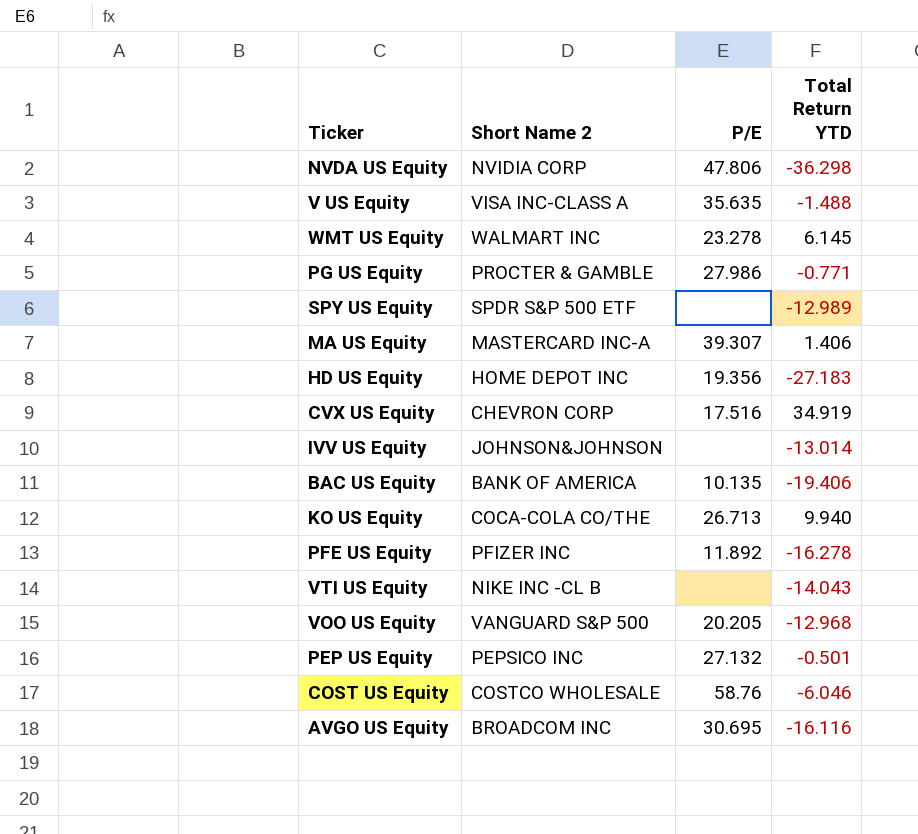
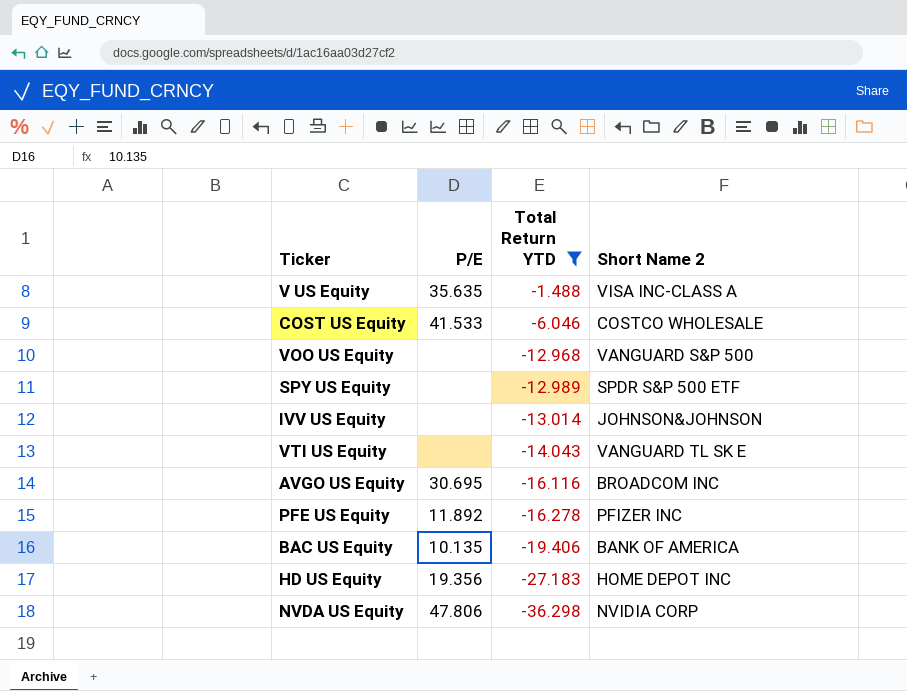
filter: none -> Total Return YTD <= -1.488
row order: none -> Total Return YTD descending
column Short Name 2 | position: 2 -> 4
COST US Equity | P/E: 58.76 -> 41.533
VOO US Equity | P/E: 20.205 -> none
VTI US Equity | Short Name 2: NIKE INC -CL B -> VANGUARD TL SK E

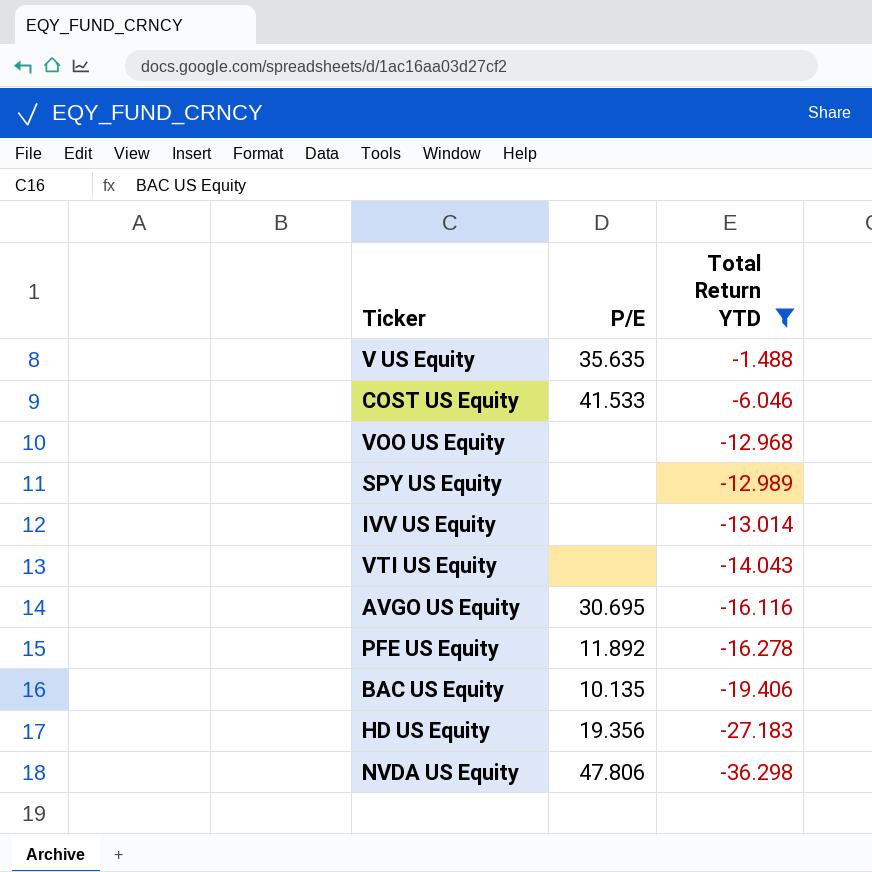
column Short Name 2 | position: 4 -> none

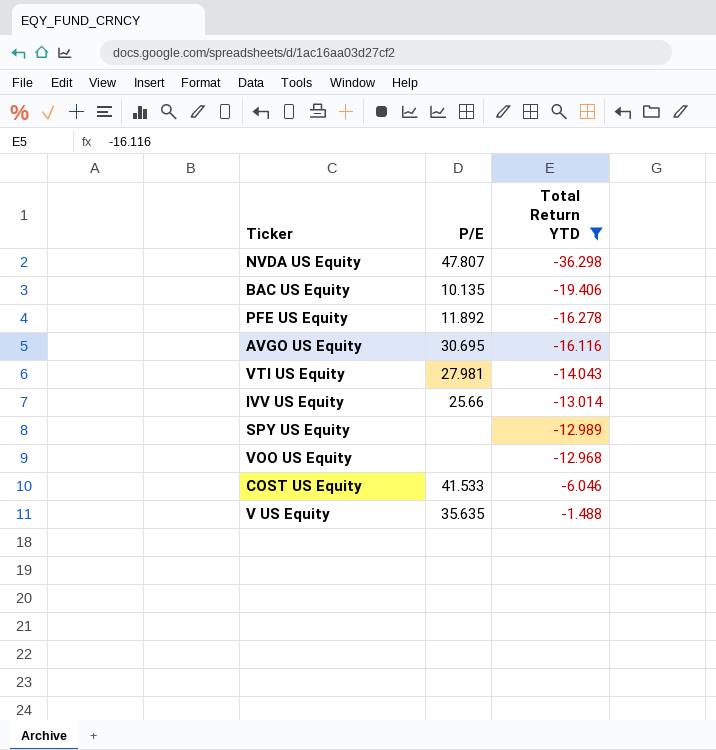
row order: Total Return YTD descending -> Total Return YTD ascending
row HD US Equity: 19.356 | -27.183 -> none
NVDA US Equity | P/E: 47.806 -> 47.807
VTI US Equity | P/E: none -> 27.981
IVV US Equity | P/E: none -> 25.66

